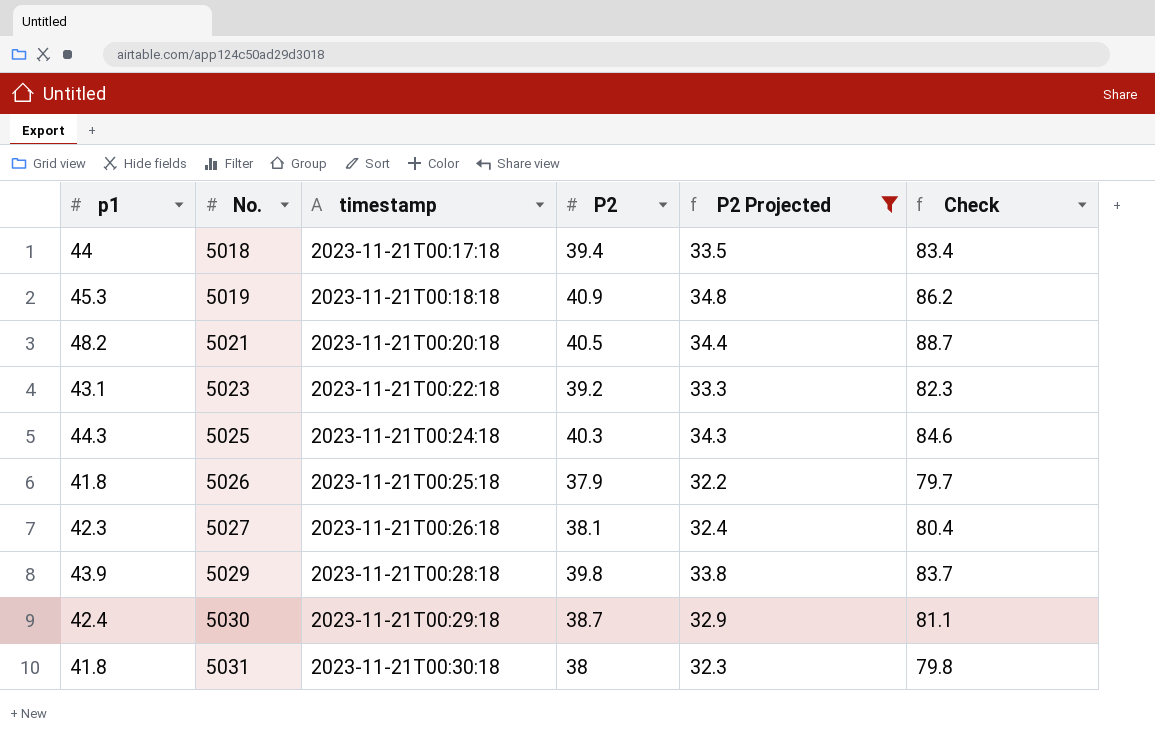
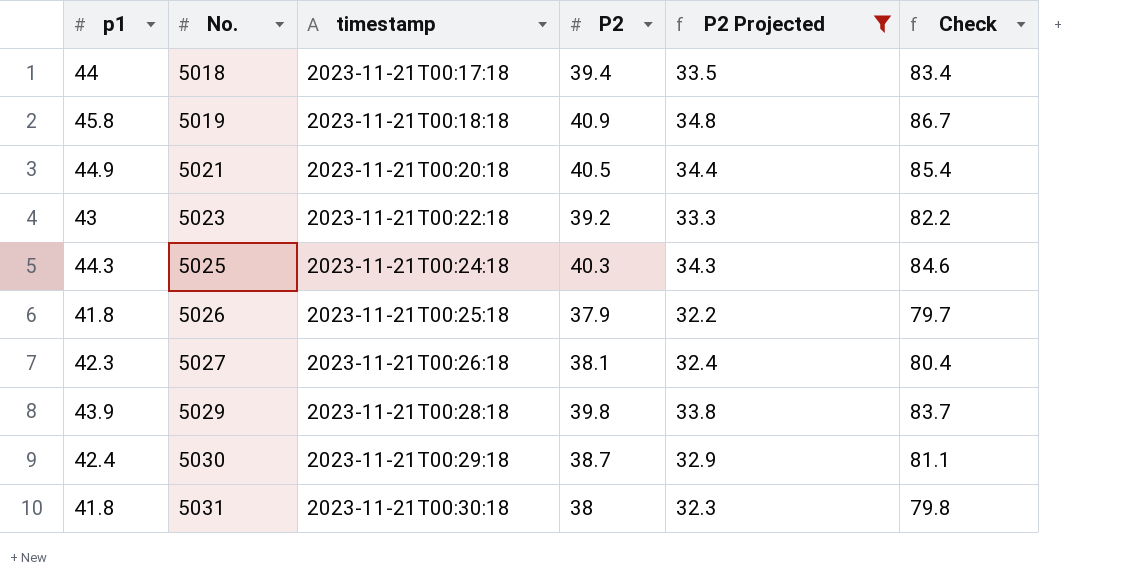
5019 | p1: 45.3 -> 45.8
5019 | Check: 86.2 -> 86.7
5021 | p1: 48.2 -> 44.9
5021 | Check: 88.7 -> 85.4
5023 | p1: 43.1 -> 43
5023 | Check: 82.3 -> 82.2

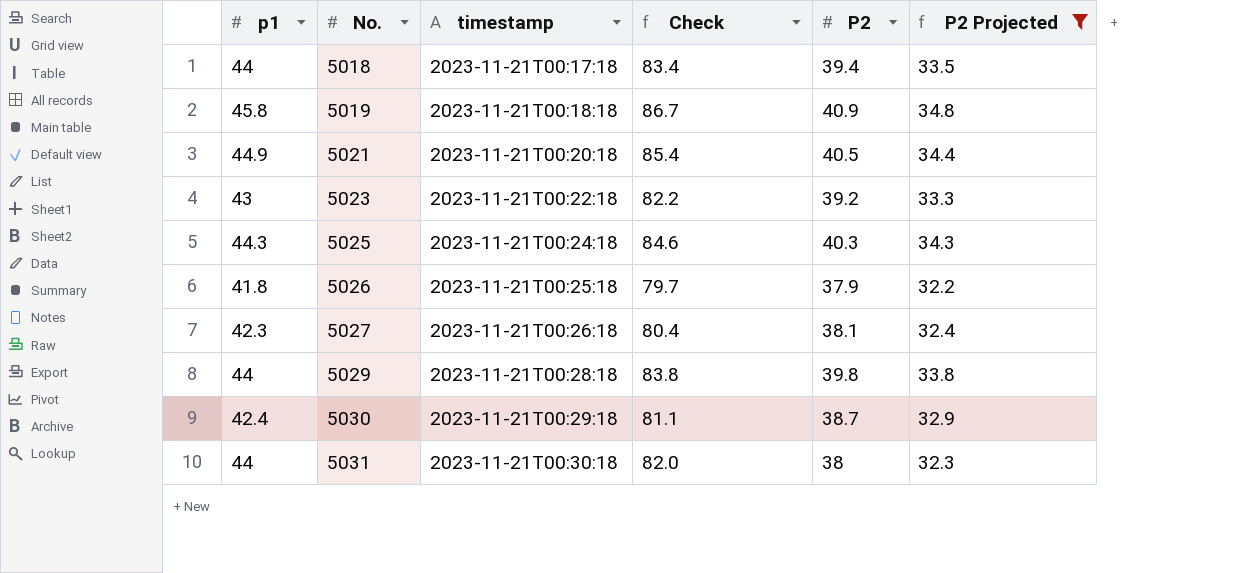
column Check | position: 6 -> 4
5029 | p1: 43.9 -> 44
5029 | Check: 83.7 -> 83.8
5031 | p1: 41.8 -> 44
5031 | Check: 79.8 -> 82.0

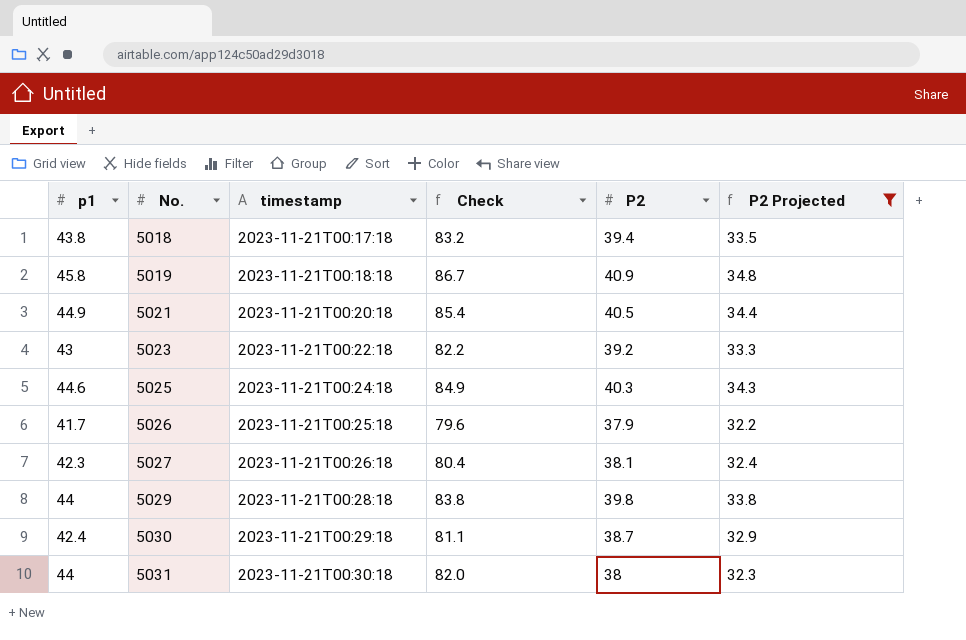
5018 | p1: 44 -> 43.8
5018 | Check: 83.4 -> 83.2
5025 | p1: 44.3 -> 44.6
5025 | Check: 84.6 -> 84.9
5026 | p1: 41.8 -> 41.7
5026 | Check: 79.7 -> 79.6

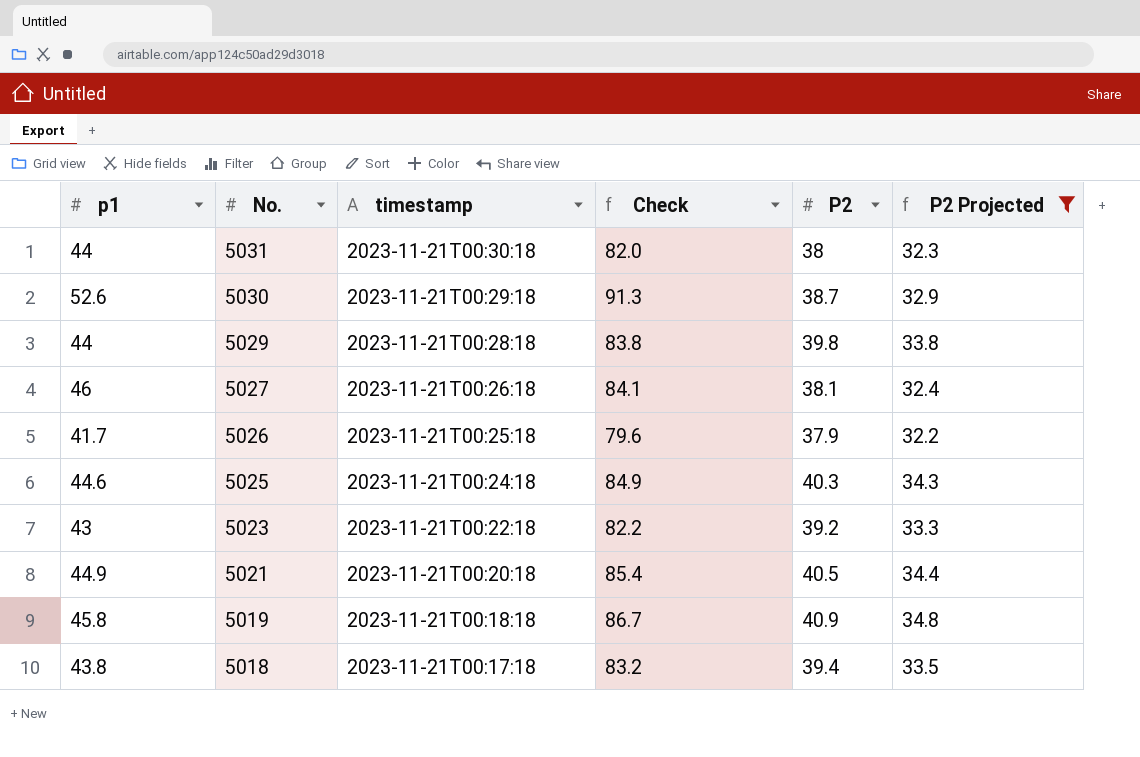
row order: No. ascending -> No. descending
5030 | p1: 42.4 -> 52.6
5030 | Check: 81.1 -> 91.3
5027 | p1: 42.3 -> 46
5027 | Check: 80.4 -> 84.1

